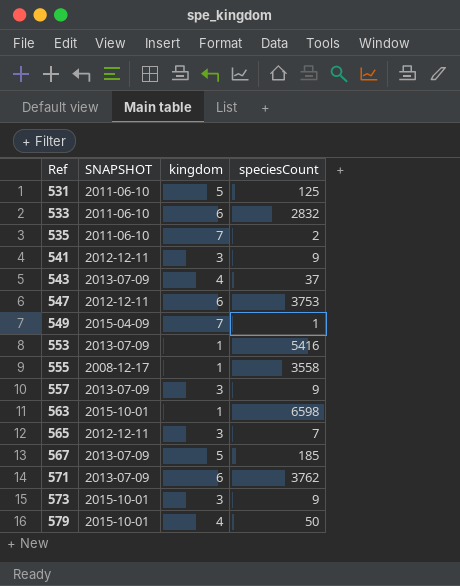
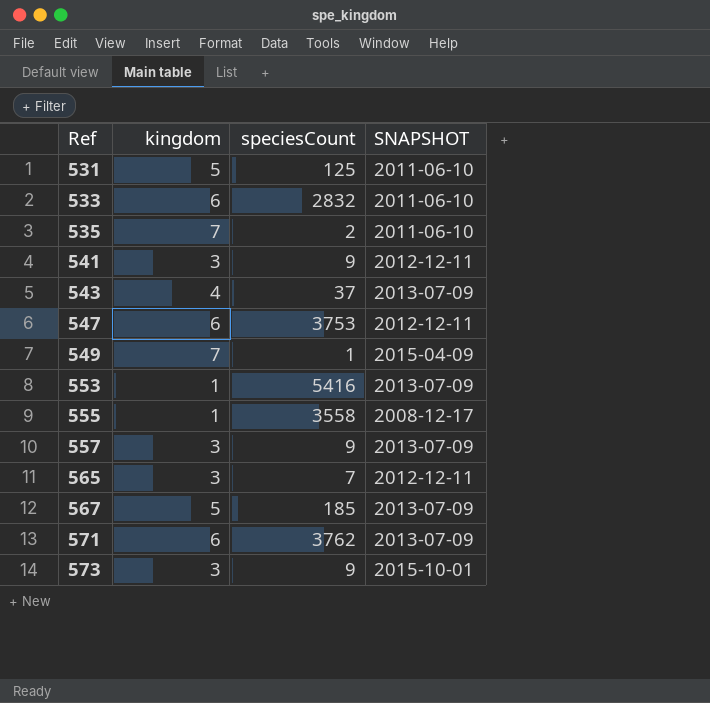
column SNAPSHOT | position: 2 -> 4
row 563: 2015-10-01 | 1 | 6598 -> none
row 579: 2015-10-01 | 4 | 50 -> none

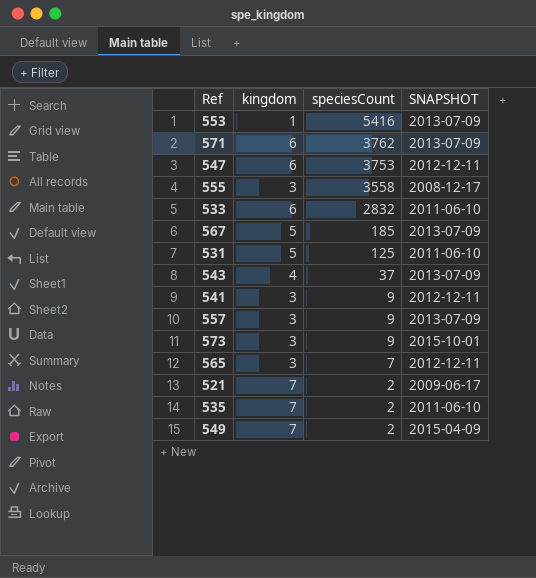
row order: Ref ascending -> speciesCount descending
555 | kingdom: 1 -> 3
row 521: none -> 7 | 2 | 2009-06-17
549 | speciesCount: 1 -> 2

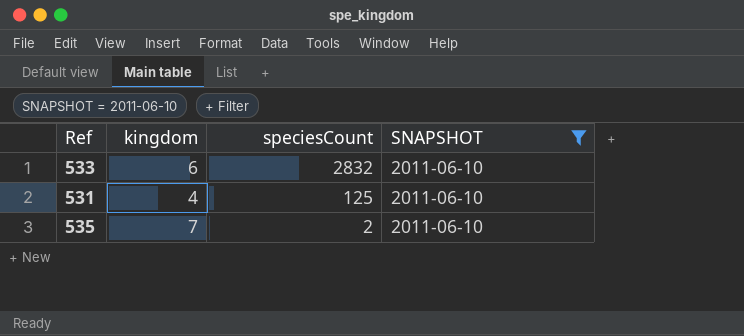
filter: none -> SNAPSHOT = 2011-06-10
531 | kingdom: 5 -> 4

